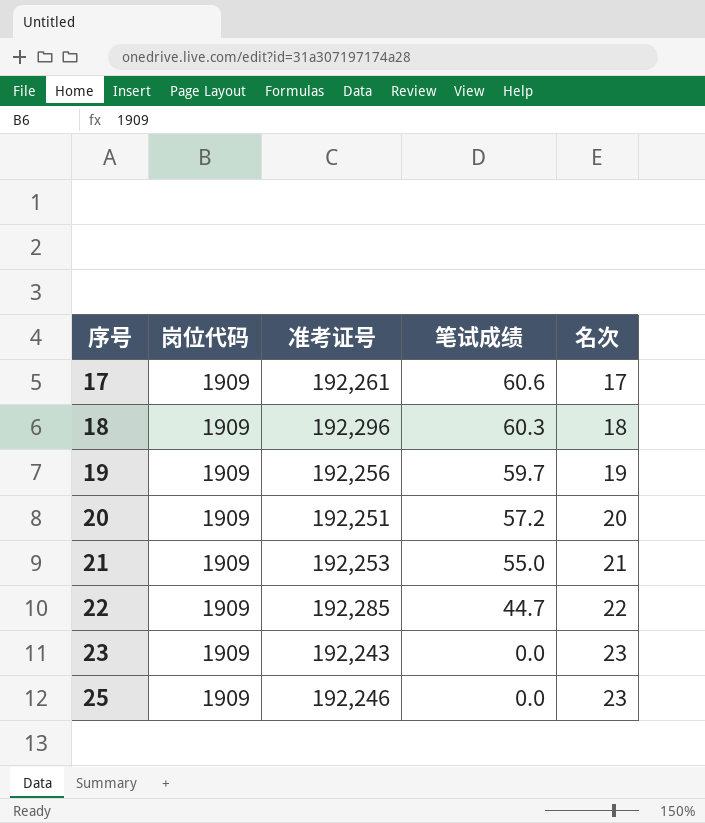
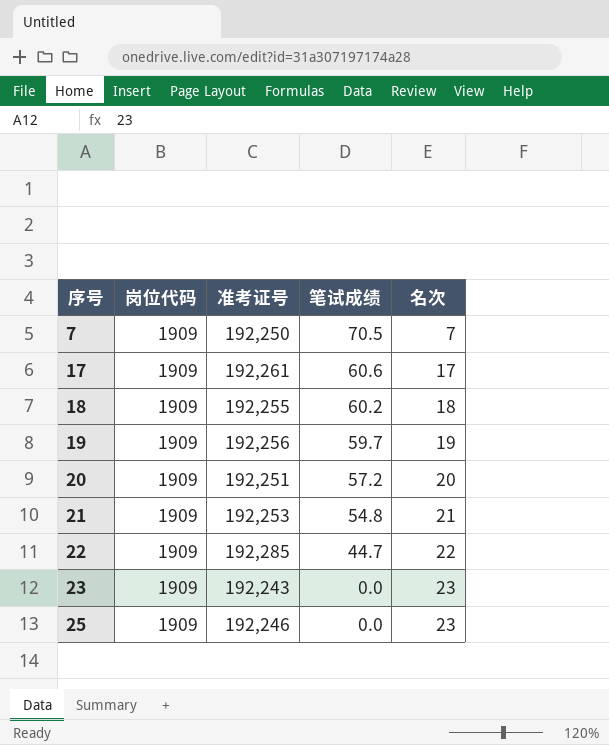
row 7: none -> 1909 | 192,250 | 70.5 | 7
18 | 准考证号: 192,296 -> 192,255
18 | 笔试成绩: 60.3 -> 60.2
21 | 笔试成绩: 55.0 -> 54.8

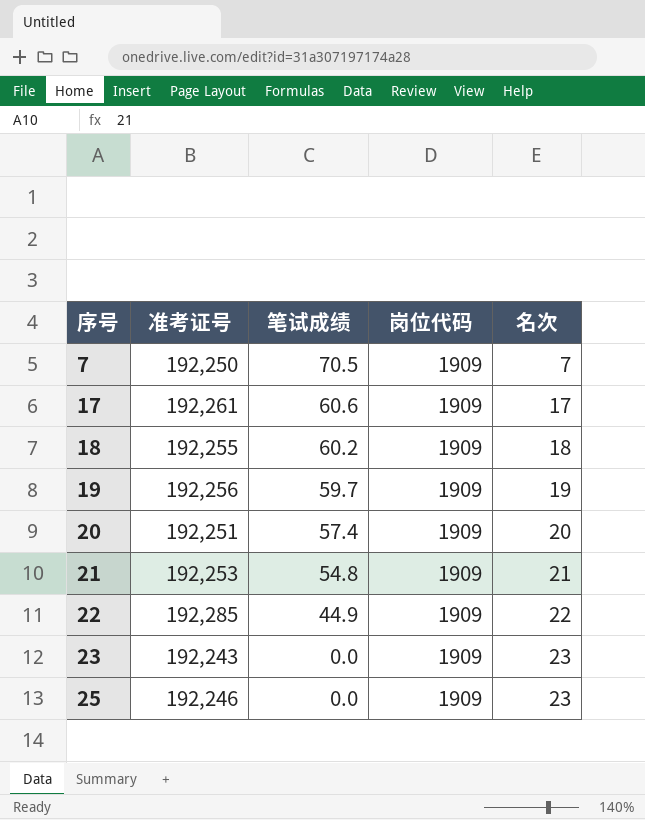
column 岗位代码 | position: 2 -> 4
20 | 笔试成绩: 57.2 -> 57.4
22 | 笔试成绩: 44.7 -> 44.9

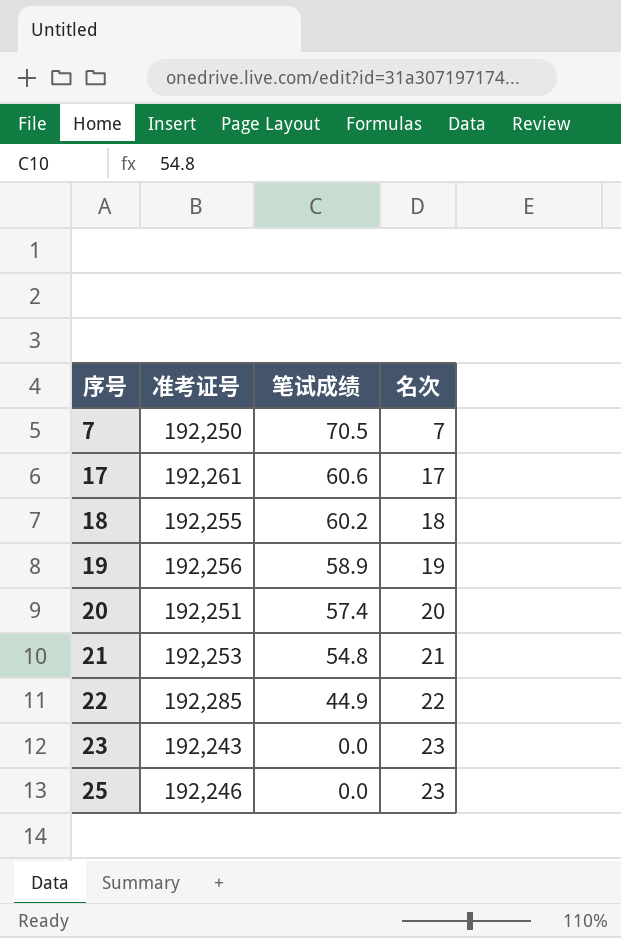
column 岗位代码 | position: 4 -> none
19 | 笔试成绩: 59.7 -> 58.9

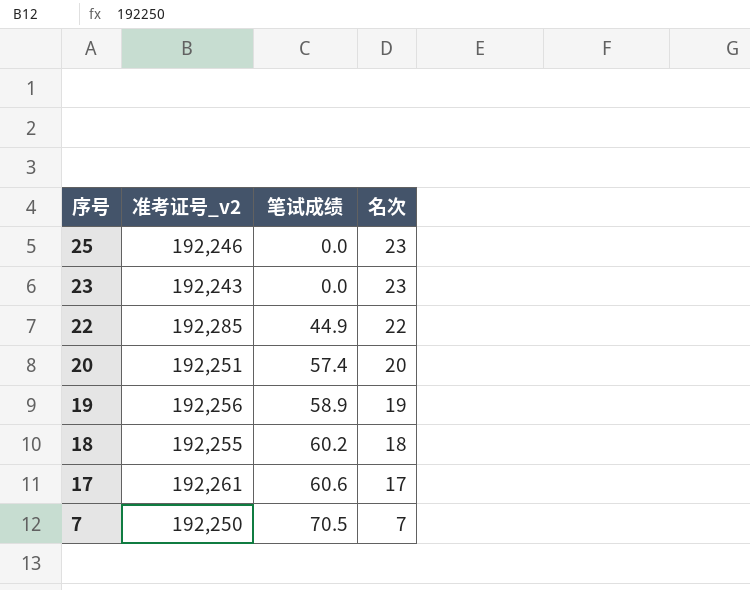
row order: 序号 ascending -> 序号 descending
column name: 准考证号 -> 准考证号_v2
row 21: 192,253 | 54.8 | 21 -> none

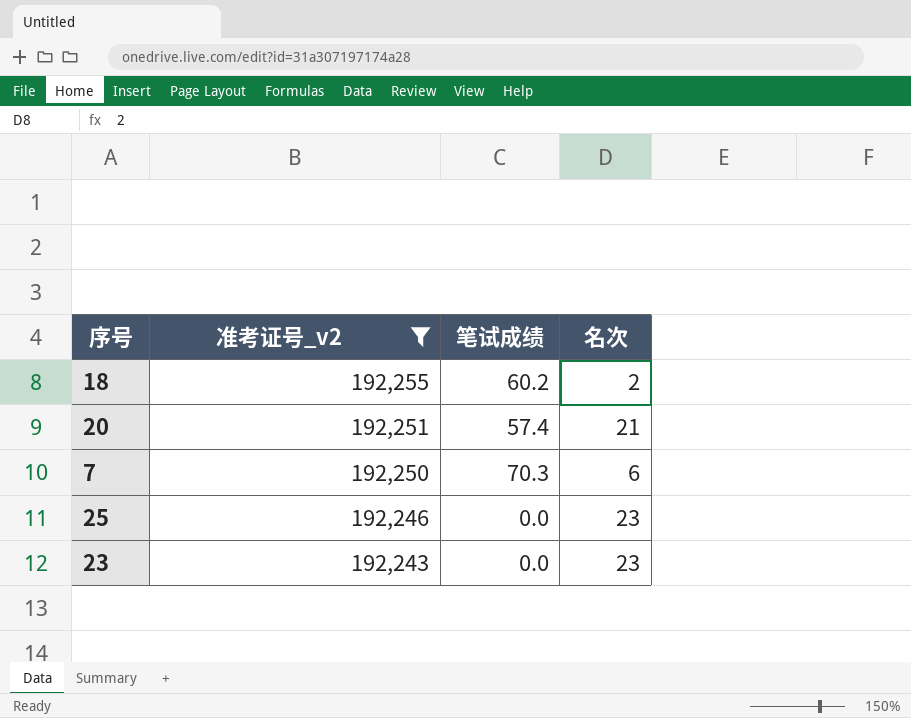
filter: none -> 准考证号_v2 <= 192,255
row order: 序号 descending -> 准考证号_v2 descending
18 | 名次: 18 -> 2
20 | 名次: 20 -> 21
7 | 笔试成绩: 70.5 -> 70.3
7 | 名次: 7 -> 6

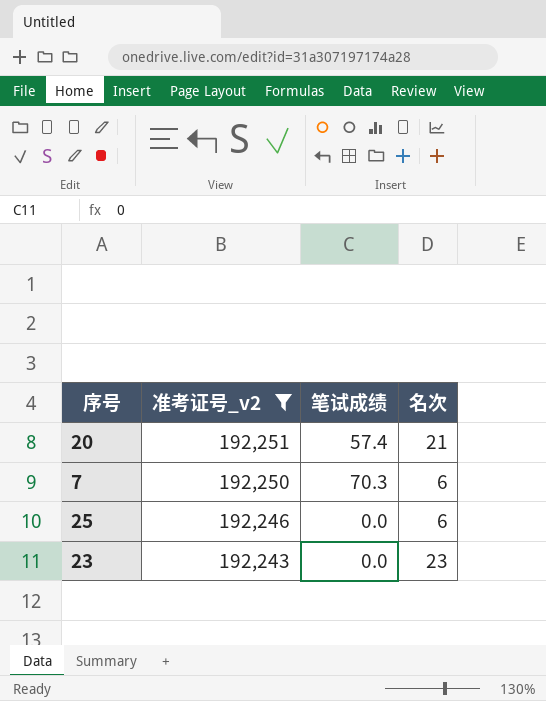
row 18: 192,255 | 60.2 | 2 -> none
25 | 名次: 23 -> 6

